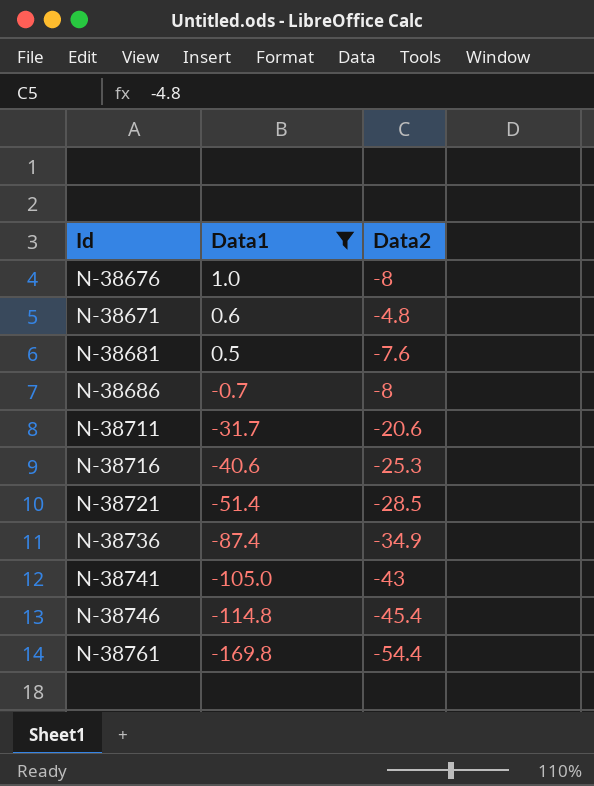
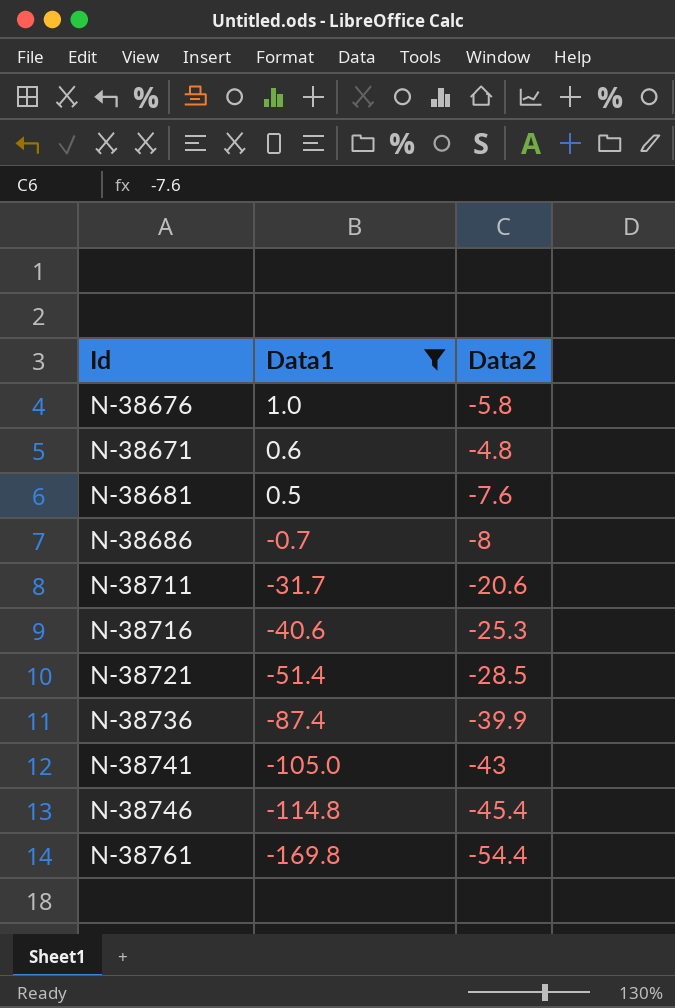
N-38676 | Data2: -8 -> -5.8
N-38736 | Data2: -34.9 -> -39.9

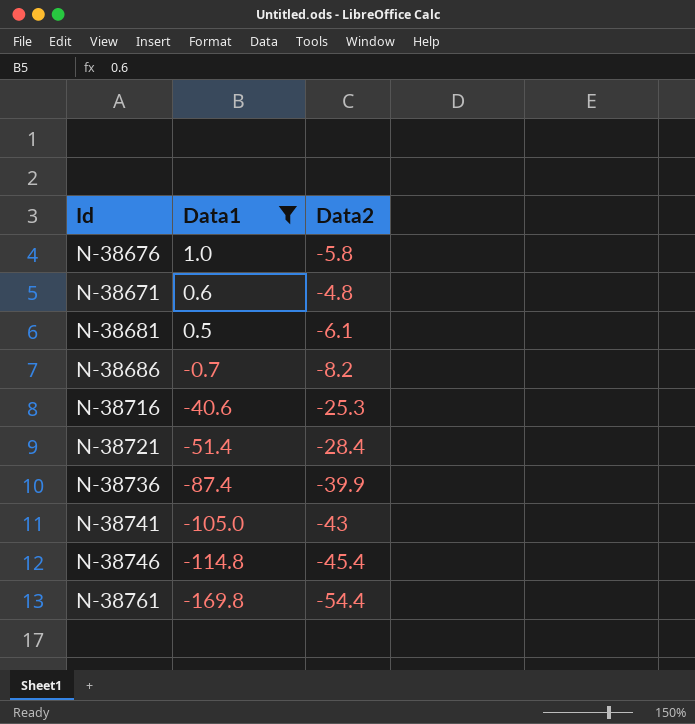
row N-38711: -31.7 | -20.6 -> none
N-38681 | Data2: -7.6 -> -6.1
N-38686 | Data2: -8 -> -8.2
N-38721 | Data2: -28.5 -> -28.4

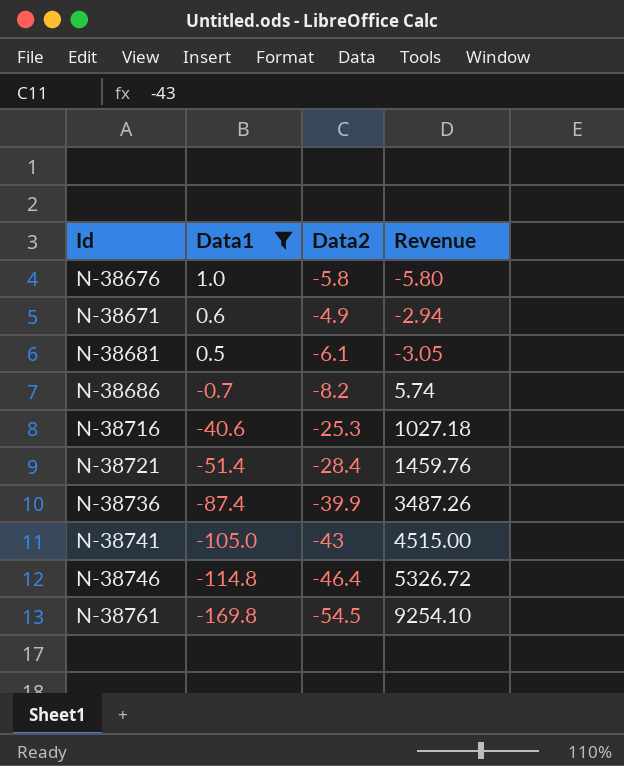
column Revenue | formula: none -> [Data1] * [Data2]
N-38671 | Data2: -4.8 -> -4.9
N-38746 | Data2: -45.4 -> -46.4
N-38761 | Data2: -54.4 -> -54.5

